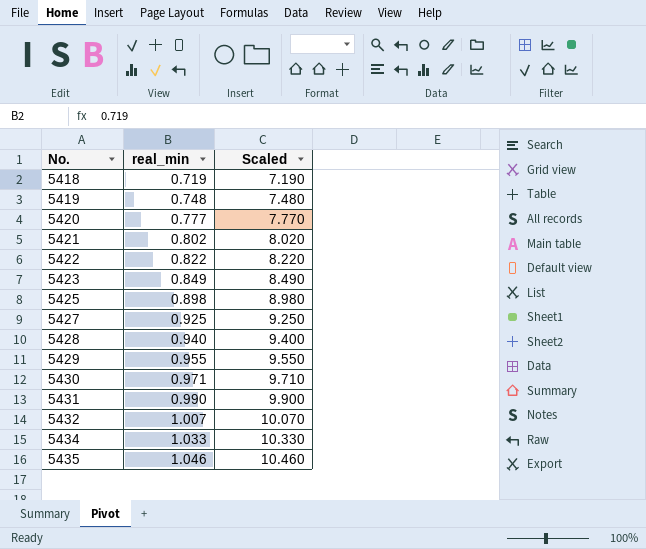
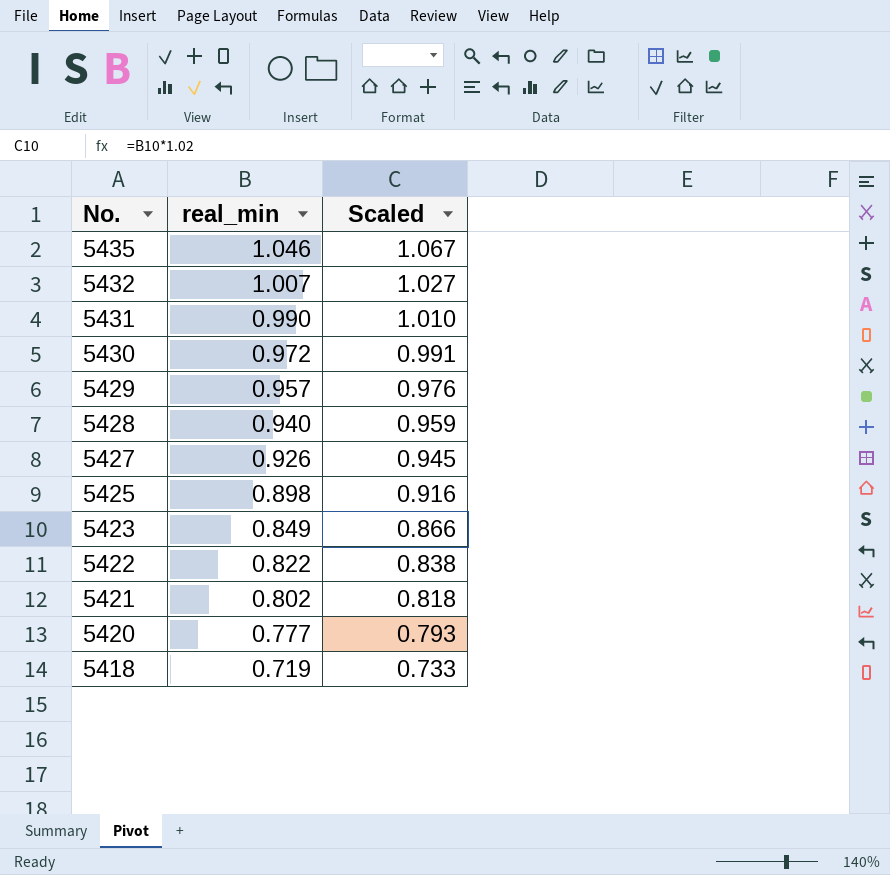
row order: No. ascending -> No. descending
column Scaled | formula: [real_min] * 10 -> [real_min] * 1.02
row 5419: 0.748 | 7.480 -> none
row 5434: 1.033 | 10.330 -> none
5430 | real_min: 0.971 -> 0.972
5429 | real_min: 0.955 -> 0.957
5427 | real_min: 0.925 -> 0.926

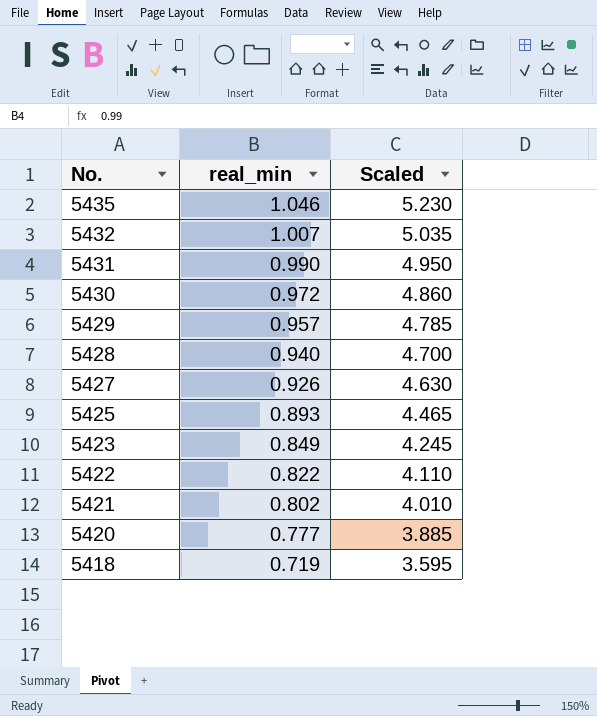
column Scaled | formula: [real_min] * 1.02 -> [real_min] * 5
5425 | real_min: 0.898 -> 0.893

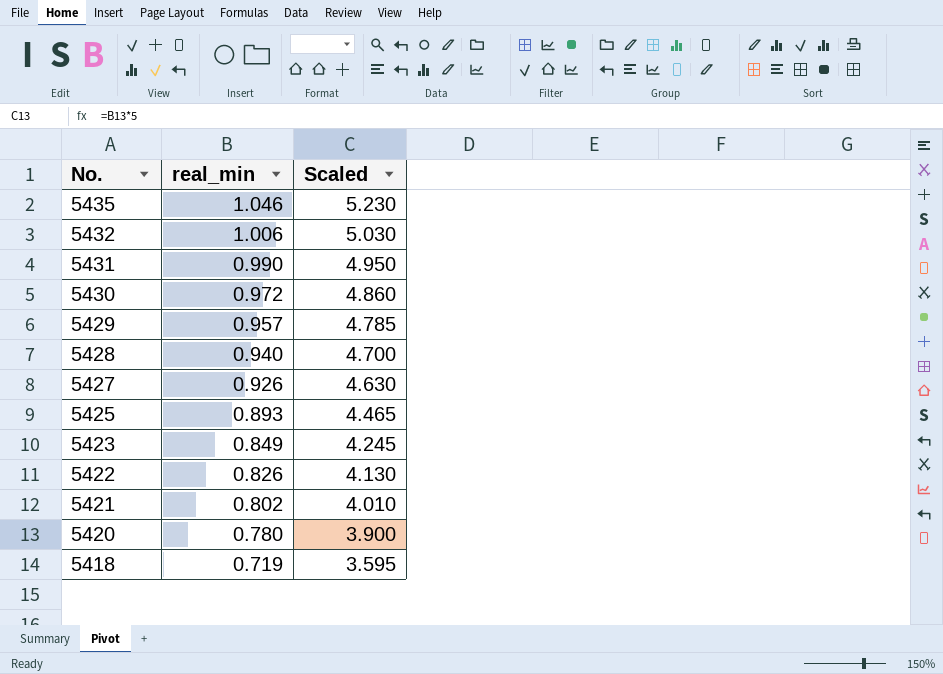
5432 | real_min: 1.007 -> 1.006
5432 | Scaled: 5.035 -> 5.030
5422 | real_min: 0.822 -> 0.826
5422 | Scaled: 4.110 -> 4.130
5420 | real_min: 0.777 -> 0.780
5420 | Scaled: 3.885 -> 3.900

